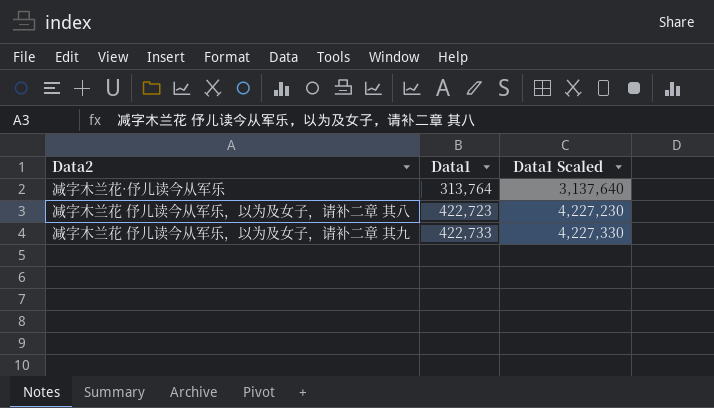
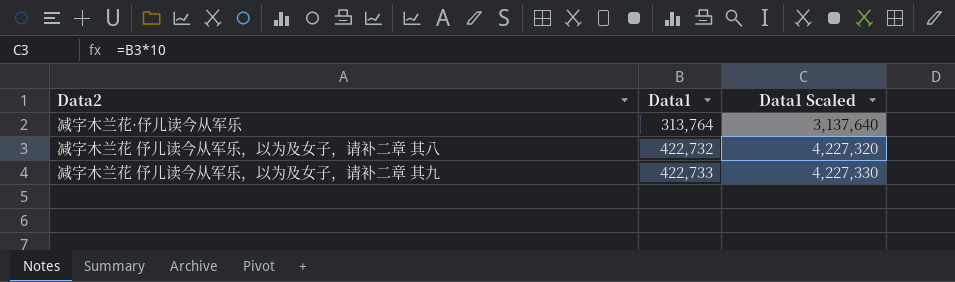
减字木兰花 伃儿读今从军乐，以为及女子，请补二章 其八 | Data1: 422,723 -> 422,732
减字木兰花 伃儿读今从军乐，以为及女子，请补二章 其八 | Data1 Scaled: 4,227,230 -> 4,227,320

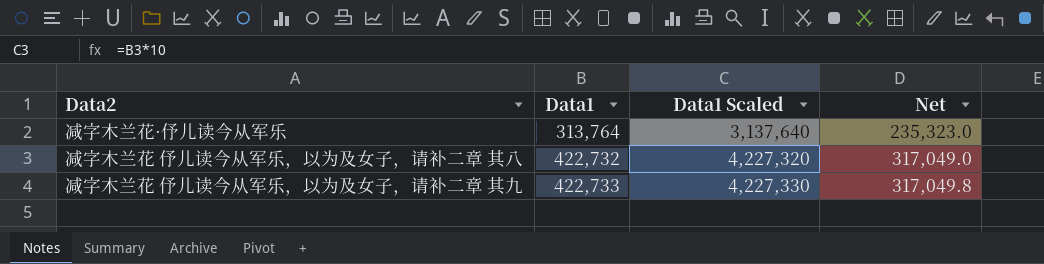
column Net | formula: none -> [Data1] * 0.75

